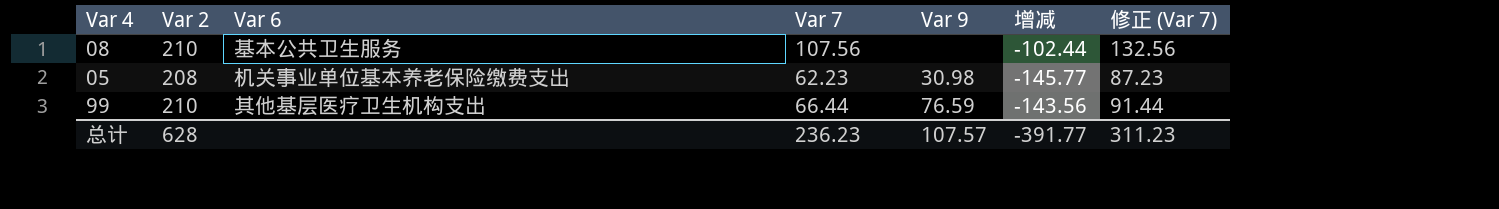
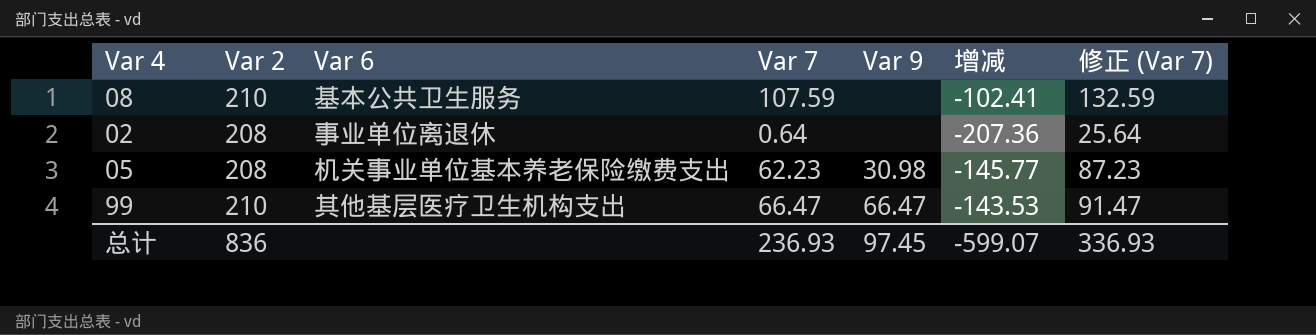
08 | Var 7: 107.56 -> 107.59
08 | 增减: -102.44 -> -102.41
08 | 修正 (Var 7): 132.56 -> 132.59
row 02: none -> 208 | 事业单位离退休 | 0.64 | none | -207.36 | 25.64
99 | Var 7: 66.44 -> 66.47
99 | Var 9: 76.59 -> 66.47
99 | 增减: -143.56 -> -143.53
99 | 修正 (Var 7): 91.44 -> 91.47
总计 | Var 2: 628 -> 836
总计 | Var 7: 236.23 -> 236.93
总计 | Var 9: 107.57 -> 97.45
总计 | 增减: -391.77 -> -599.07
总计 | 修正 (Var 7): 311.23 -> 336.93

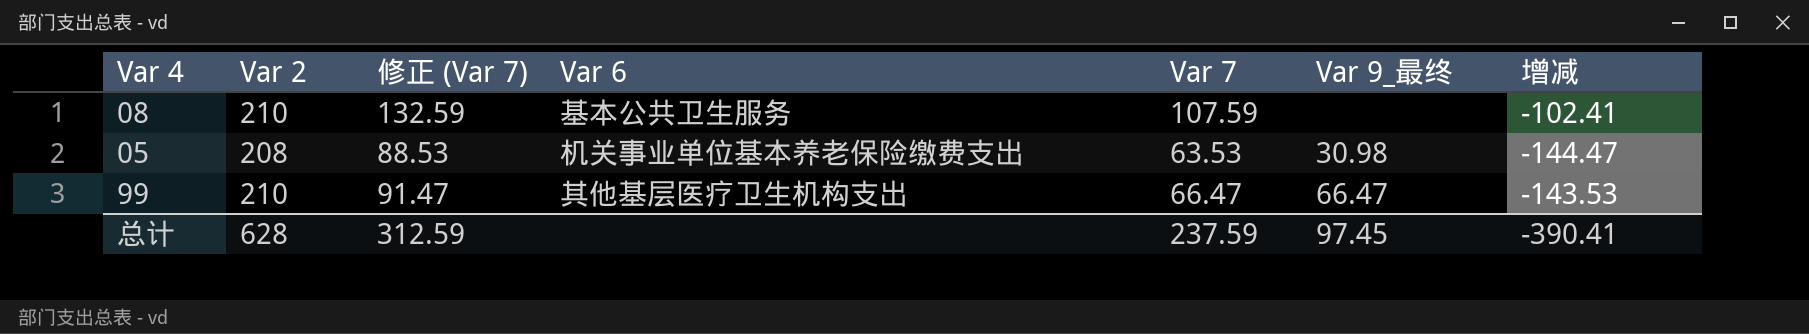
column 修正 (Var 7) | position: 7 -> 3
column name: Var 9 -> Var 9_最终
row 02: 208 | 事业单位离退休 | 0.64 | none | -207.36 | 25.64 -> none
05 | 修正 (Var 7): 87.23 -> 88.53
05 | Var 7: 62.23 -> 63.53
05 | 增减: -145.77 -> -144.47
总计 | Var 2: 836 -> 628
总计 | 修正 (Var 7): 336.93 -> 312.59
总计 | Var 7: 236.93 -> 237.59
总计 | 增减: -599.07 -> -390.41

